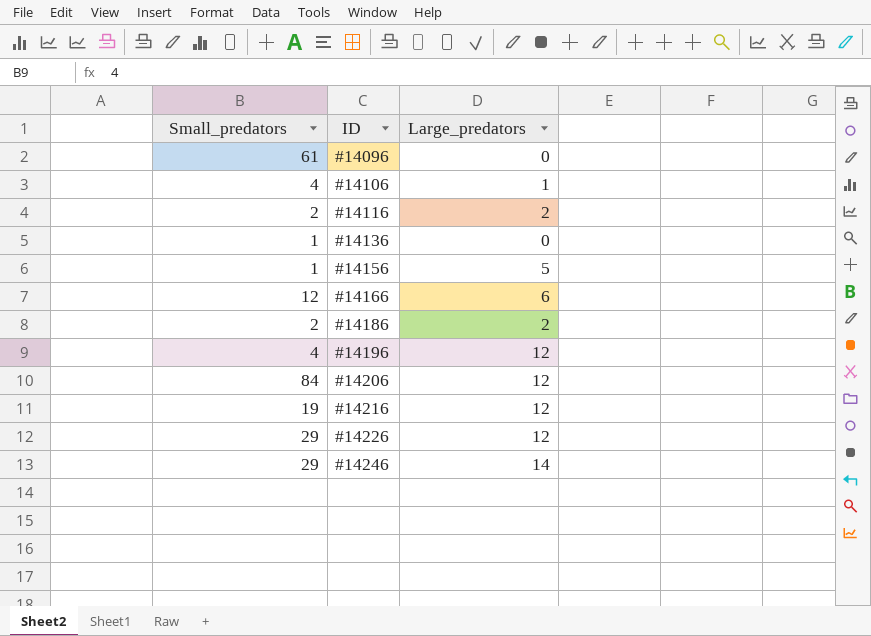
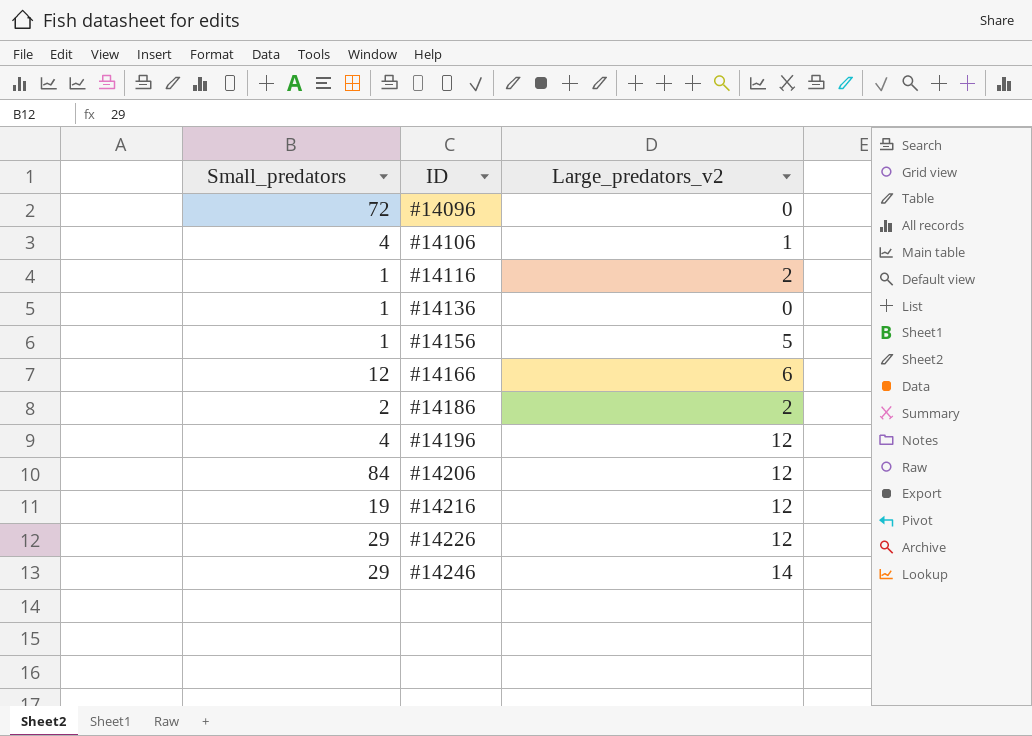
column name: Large_predators -> Large_predators_v2
#14096 | Small_predators: 61 -> 72
#14116 | Small_predators: 2 -> 1

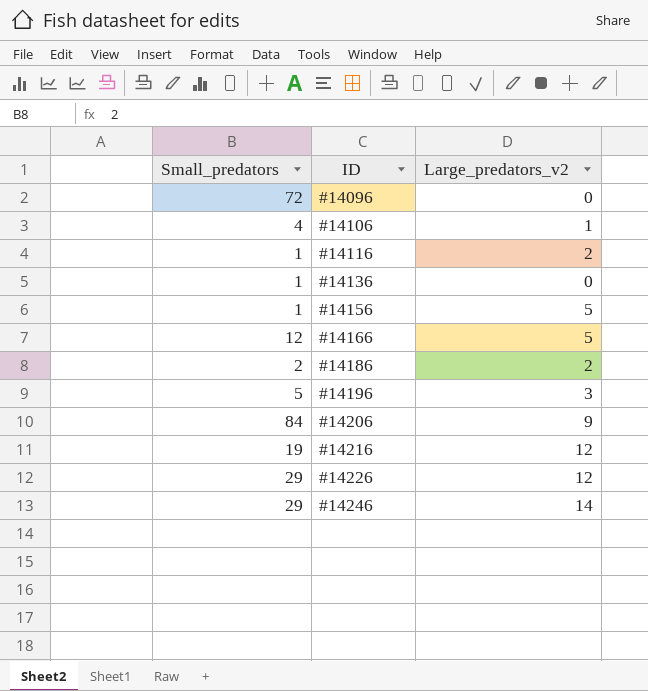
#14166 | Large_predators_v2: 6 -> 5
#14196 | Small_predators: 4 -> 5
#14196 | Large_predators_v2: 12 -> 3
#14206 | Large_predators_v2: 12 -> 9

